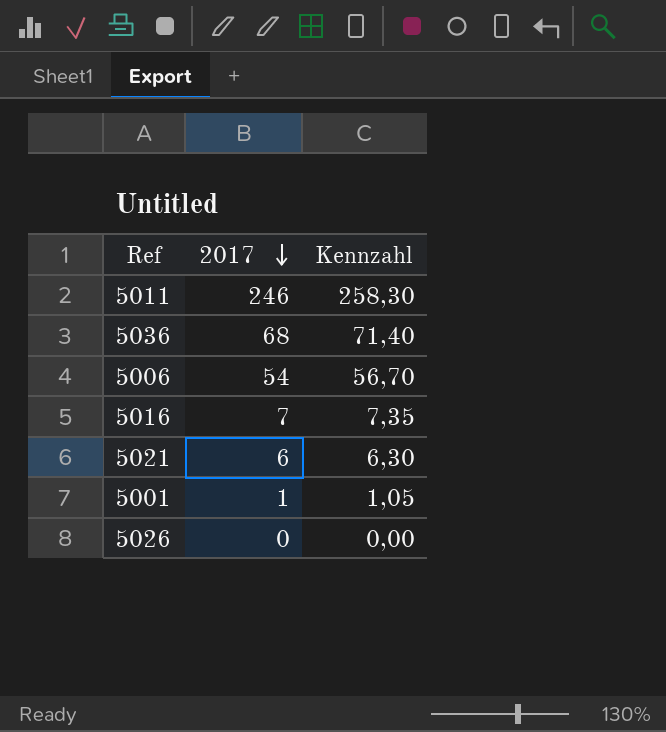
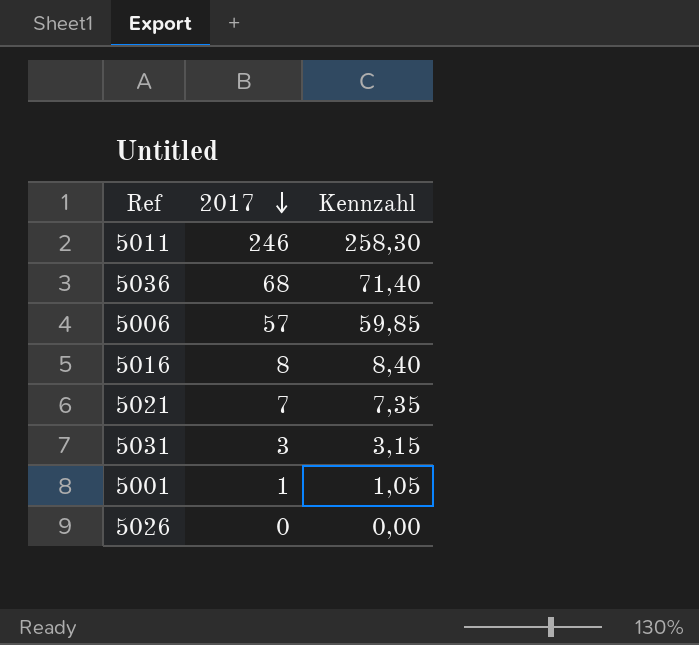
5006 | 2017: 54 -> 57
5006 | Kennzahl: 56,70 -> 59,85
5016 | 2017: 7 -> 8
5016 | Kennzahl: 7,35 -> 8,40
5021 | 2017: 6 -> 7
5021 | Kennzahl: 6,30 -> 7,35
row 5031: none -> 3 | 3,15

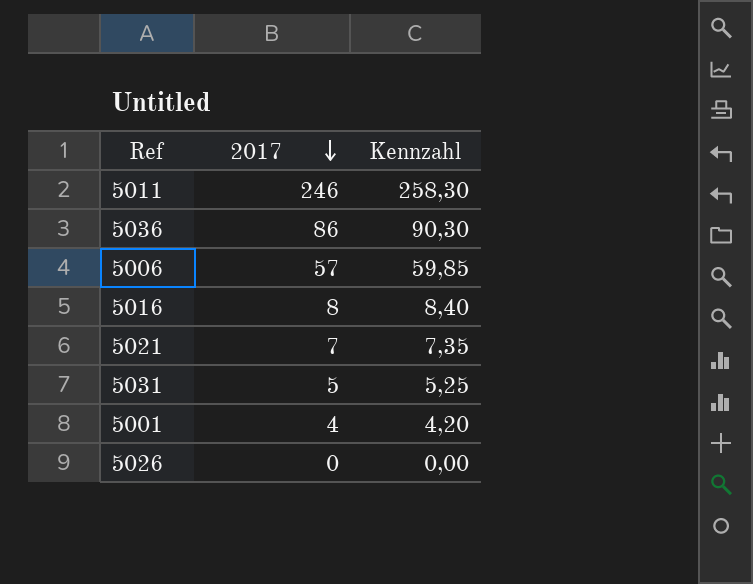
5036 | 2017: 68 -> 86
5036 | Kennzahl: 71,40 -> 90,30
5031 | 2017: 3 -> 5
5031 | Kennzahl: 3,15 -> 5,25
5001 | 2017: 1 -> 4
5001 | Kennzahl: 1,05 -> 4,20

